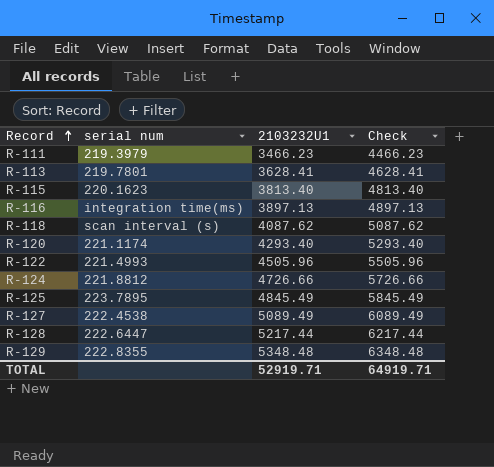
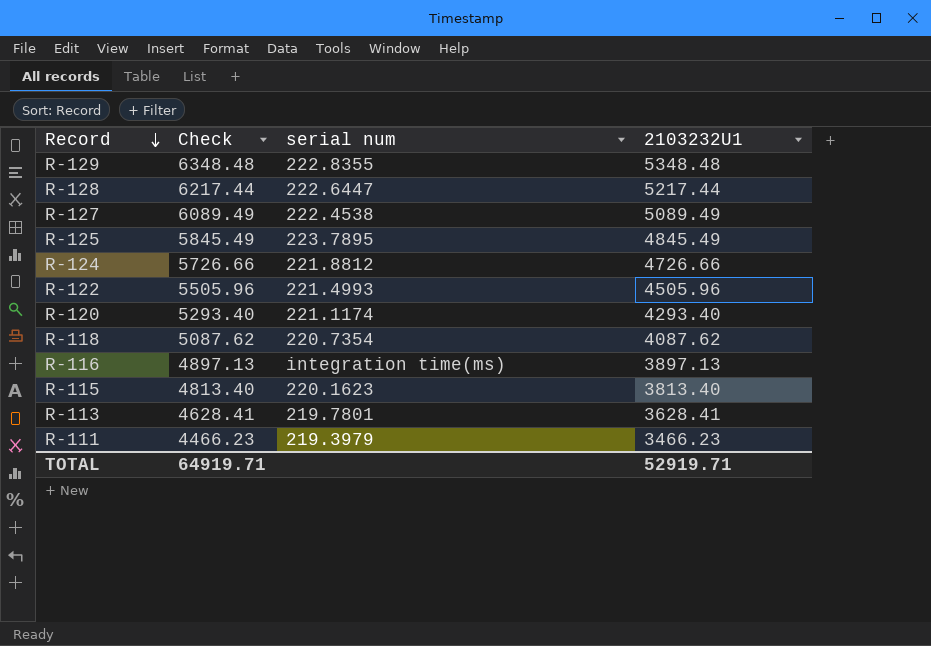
row order: Record ascending -> Record descending
column Check | position: 4 -> 2
R-118 | serial num: scan interval (s) -> 220.7354

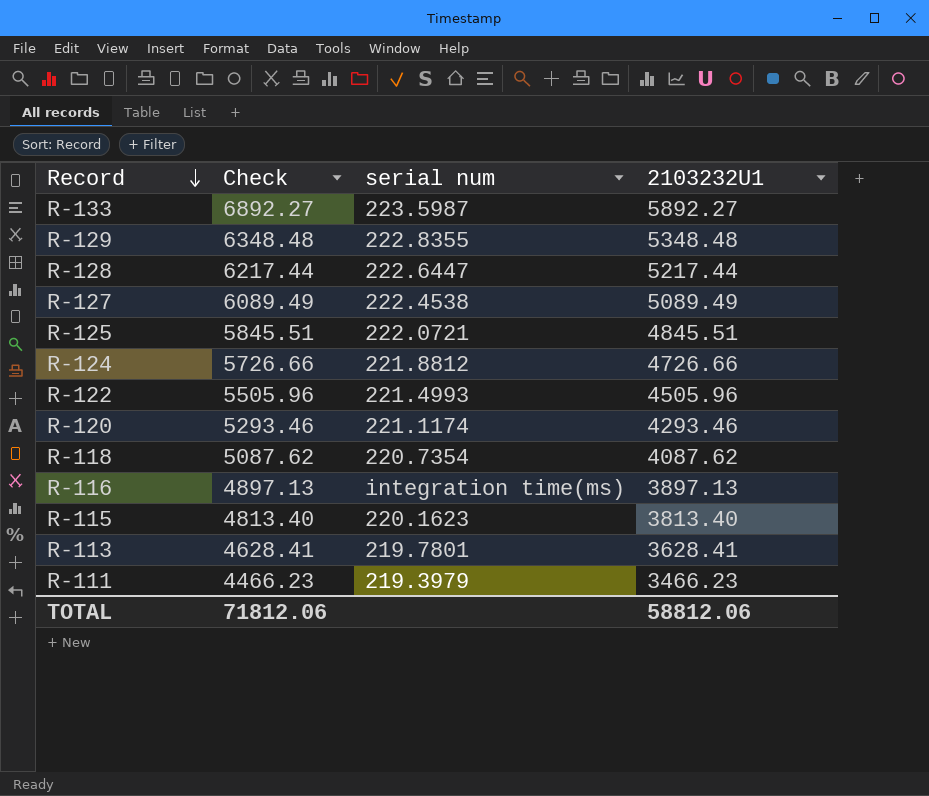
row R-133: none -> 6892.27 | 223.5987 | 5892.27
R-125 | Check: 5845.49 -> 5845.51
R-125 | serial num: 223.7895 -> 222.0721
R-125 | 2103232U1: 4845.49 -> 4845.51
R-120 | Check: 5293.40 -> 5293.46
R-120 | 2103232U1: 4293.40 -> 4293.46
TOTAL | Check: 64919.71 -> 71812.06
TOTAL | 2103232U1: 52919.71 -> 58812.06

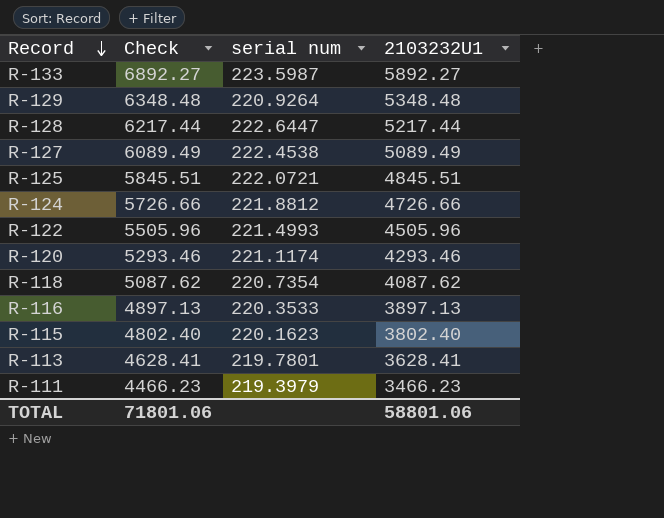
R-129 | serial num: 222.8355 -> 220.9264
R-116 | serial num: integration time(ms) -> 220.3533
R-115 | Check: 4813.40 -> 4802.40
R-115 | 2103232U1: 3813.40 -> 3802.40
TOTAL | Check: 71812.06 -> 71801.06
TOTAL | 2103232U1: 58812.06 -> 58801.06

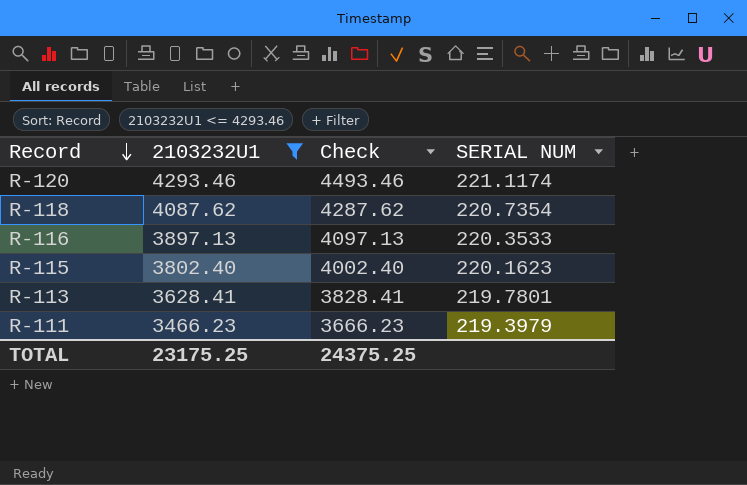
filter: none -> 2103232U1 <= 4293.46
column 2103232U1 | position: 4 -> 2
column Check | formula: [2103232U1] + 1000 -> [2103232U1] + 200
column name: serial num -> SERIAL NUM
TOTAL | 2103232U1: 58801.06 -> 23175.25
TOTAL | Check: 71801.06 -> 24375.25

